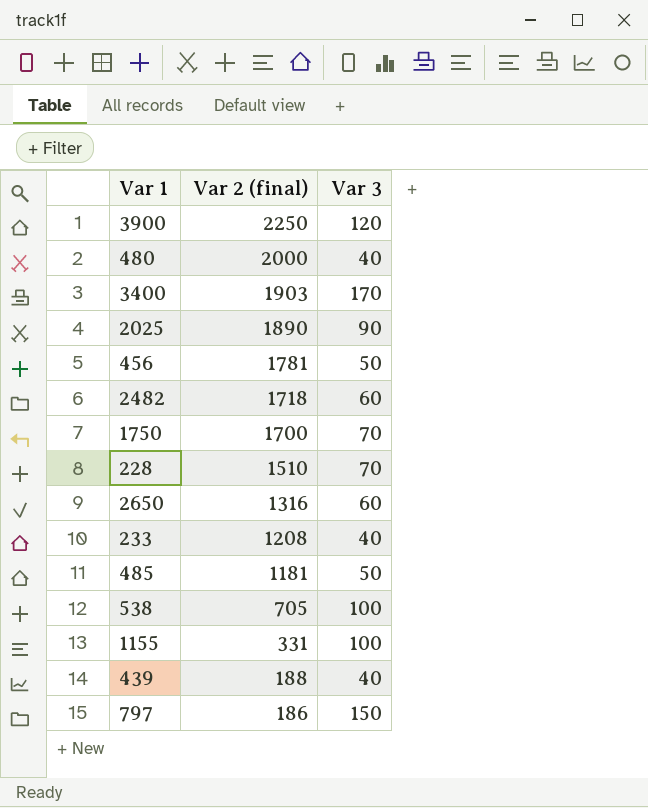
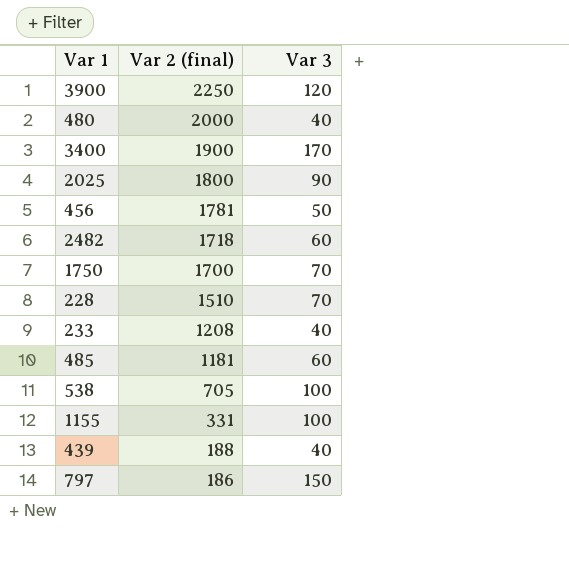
row 2650: 1316 | 60 -> none
3400 | Var 2 (final): 1903 -> 1900
2025 | Var 2 (final): 1890 -> 1800
485 | Var 3: 50 -> 60

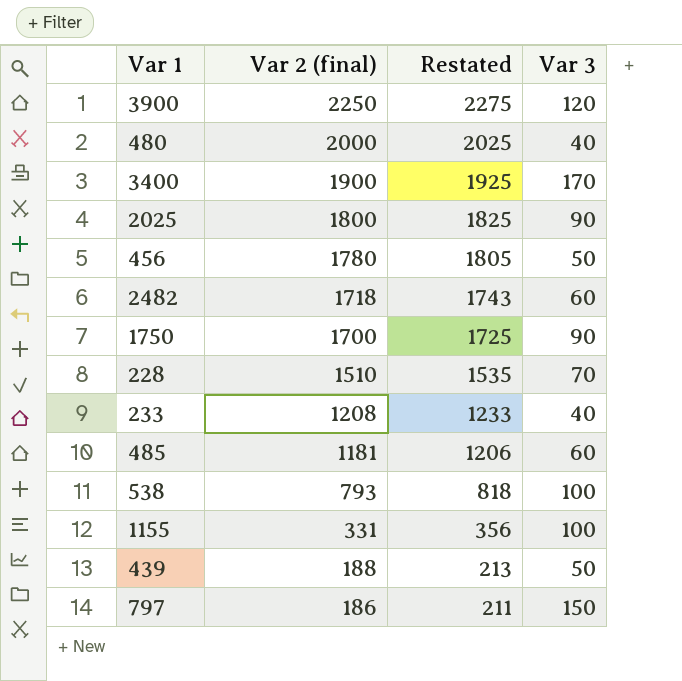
column Restated | formula: none -> [Var 2 (final)] + 25
456 | Var 2 (final): 1781 -> 1780
1750 | Var 3: 70 -> 90
538 | Var 2 (final): 705 -> 793
439 | Var 3: 40 -> 50

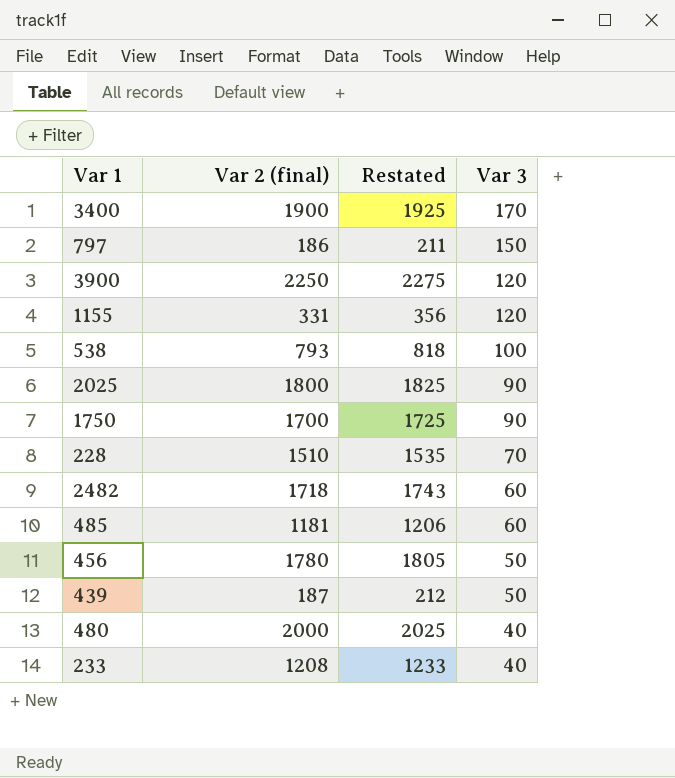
row order: Var 2 (final) descending -> Var 3 descending
1155 | Var 3: 100 -> 120
439 | Var 2 (final): 188 -> 187
439 | Restated: 213 -> 212

